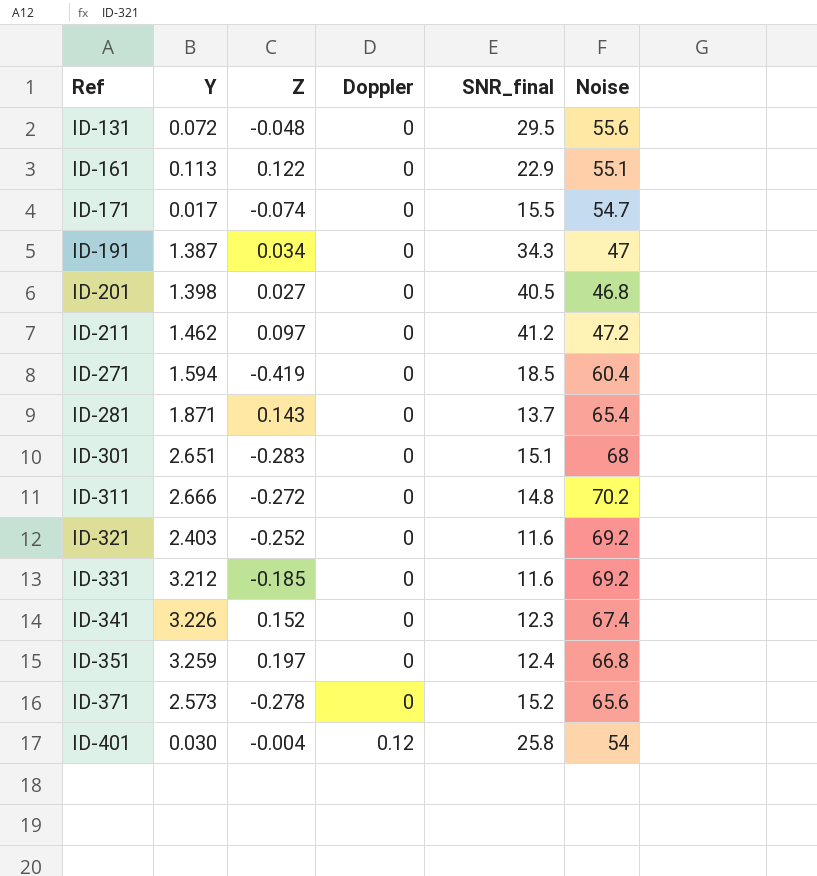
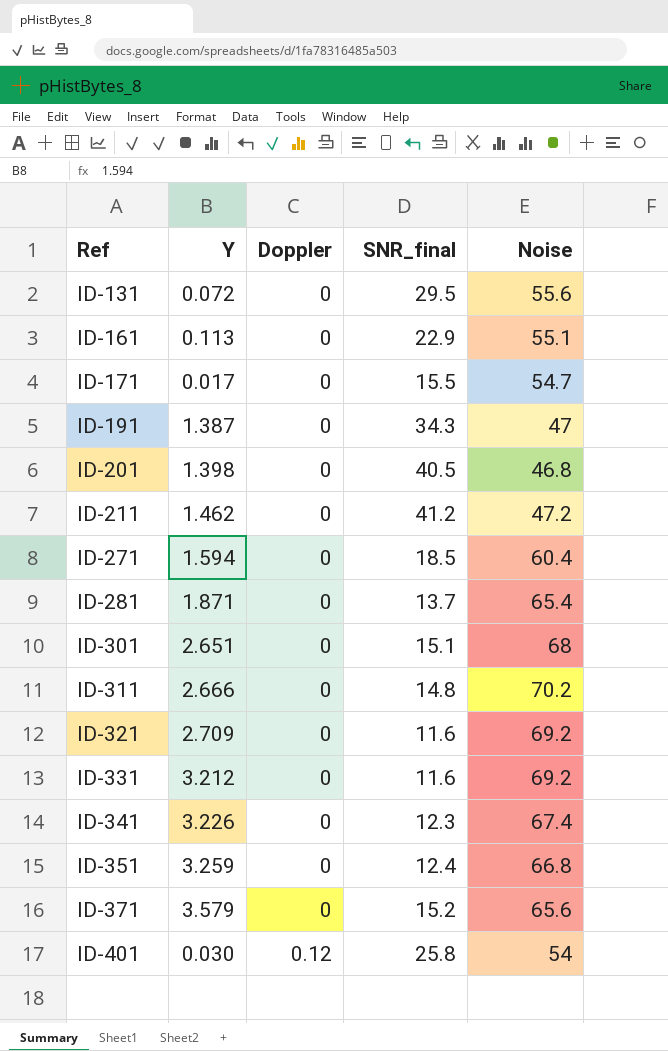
column Z | position: 3 -> none
ID-321 | Y: 2.403 -> 2.709
ID-371 | Y: 2.573 -> 3.579

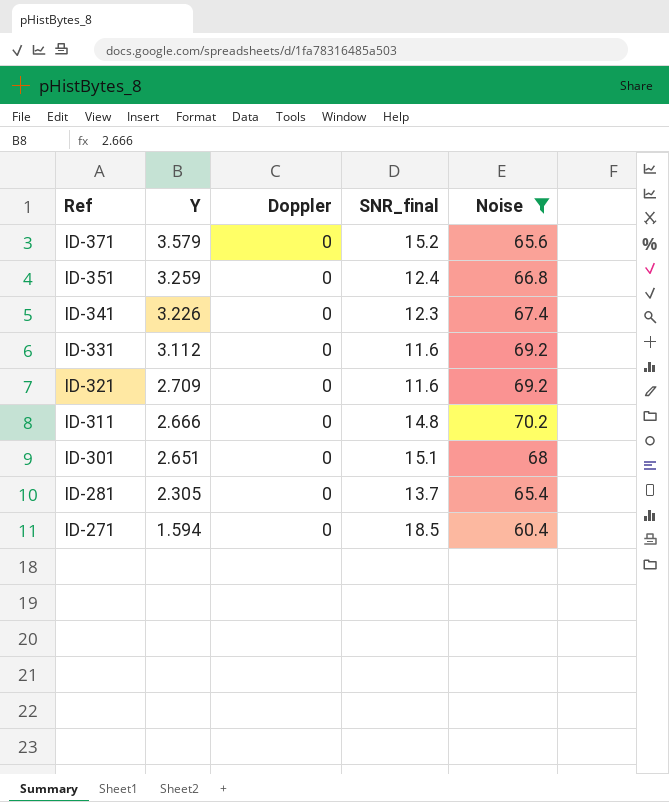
filter: none -> Noise >= 60.4
row order: Ref ascending -> Ref descending
ID-331 | Y: 3.212 -> 3.112
ID-281 | Y: 1.871 -> 2.305

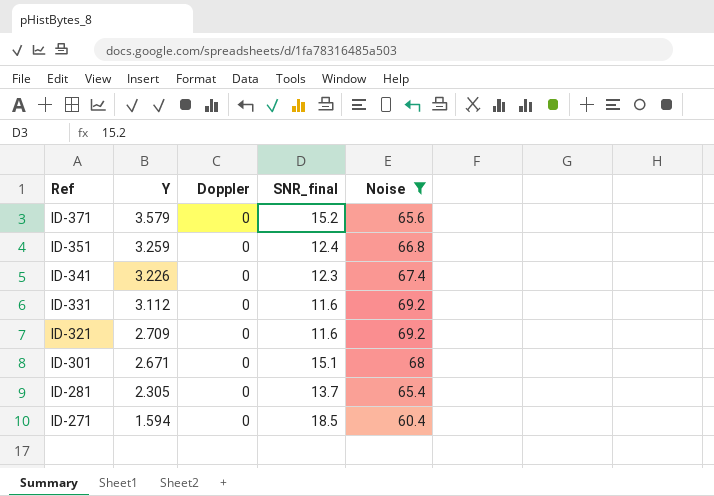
row ID-311: 2.666 | 0 | 14.8 | 70.2 -> none
ID-301 | Y: 2.651 -> 2.671

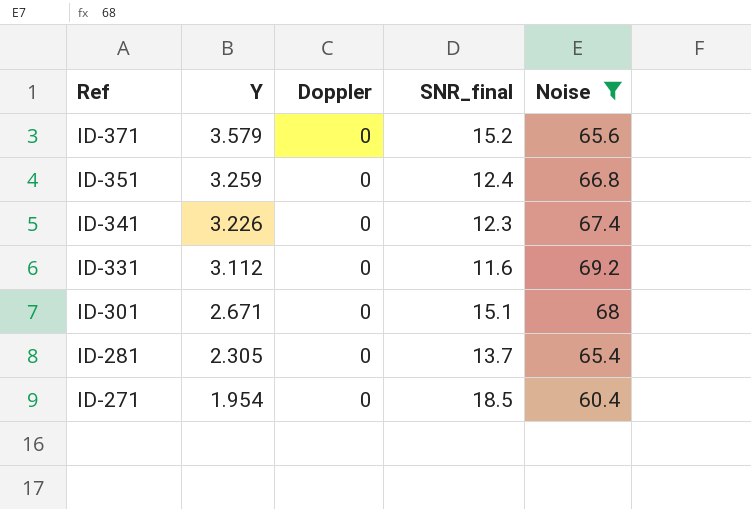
row ID-321: 2.709 | 0 | 11.6 | 69.2 -> none
ID-271 | Y: 1.594 -> 1.954

